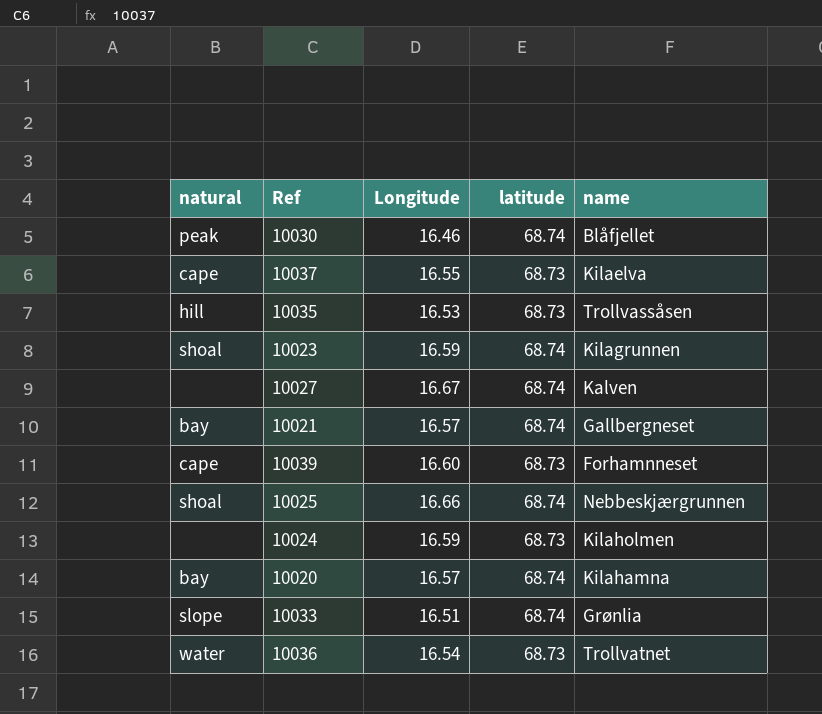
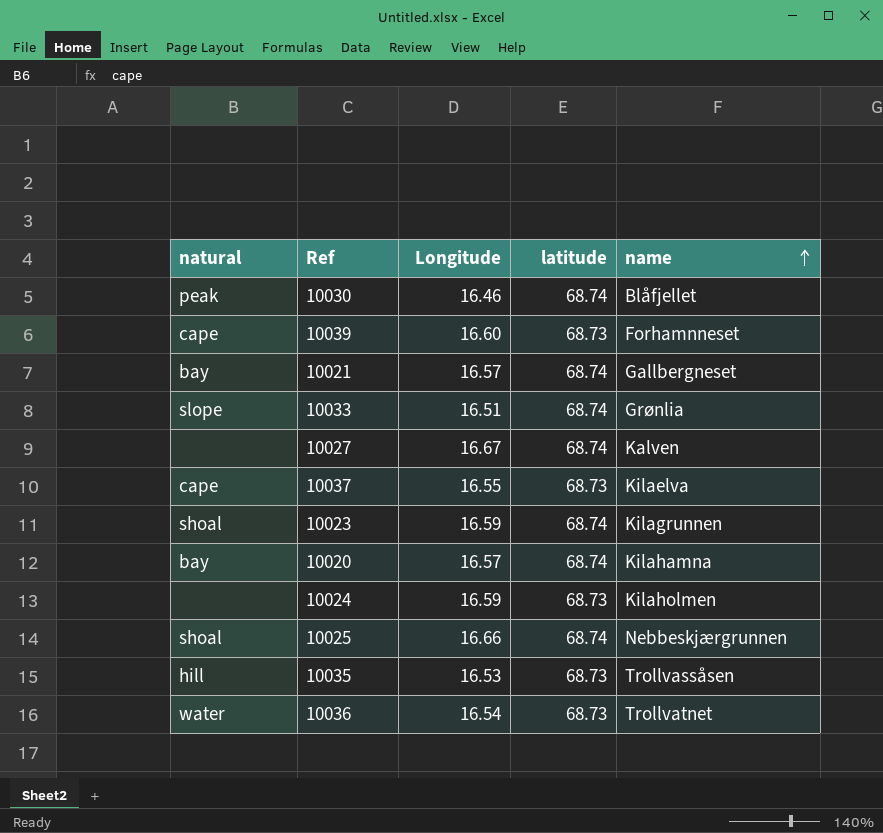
row order: none -> name ascending

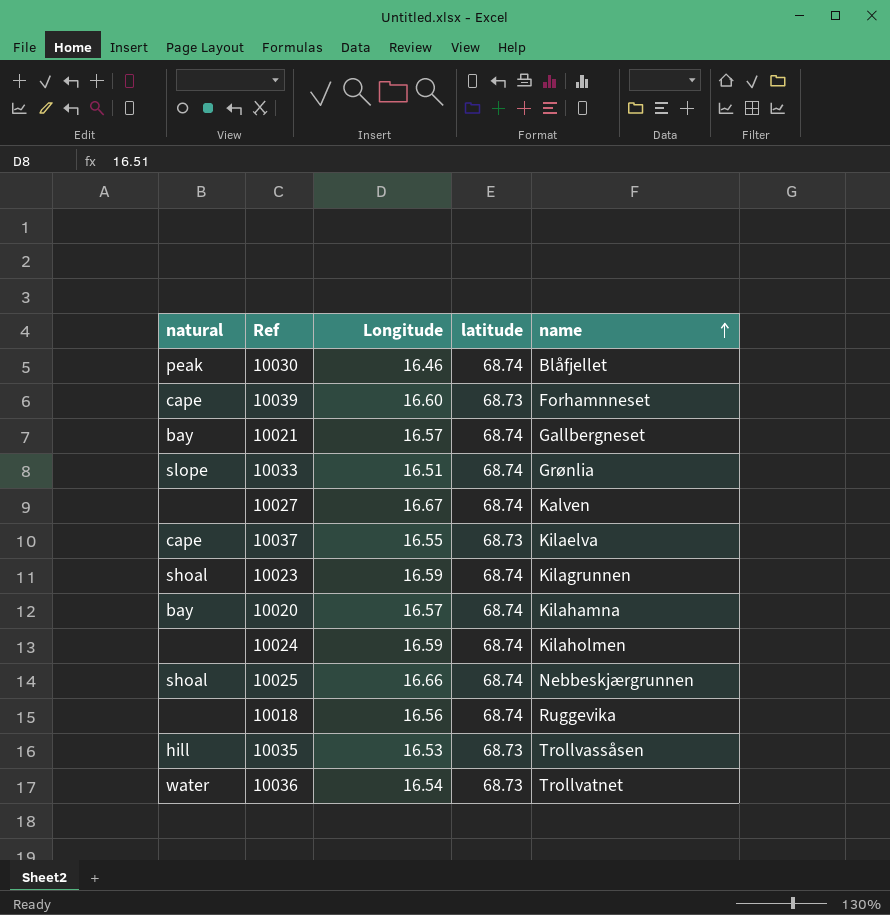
10024 | latitude: 68.73 -> 68.74
row 10018: none -> none | 16.56 | 68.74 | Ruggevika

